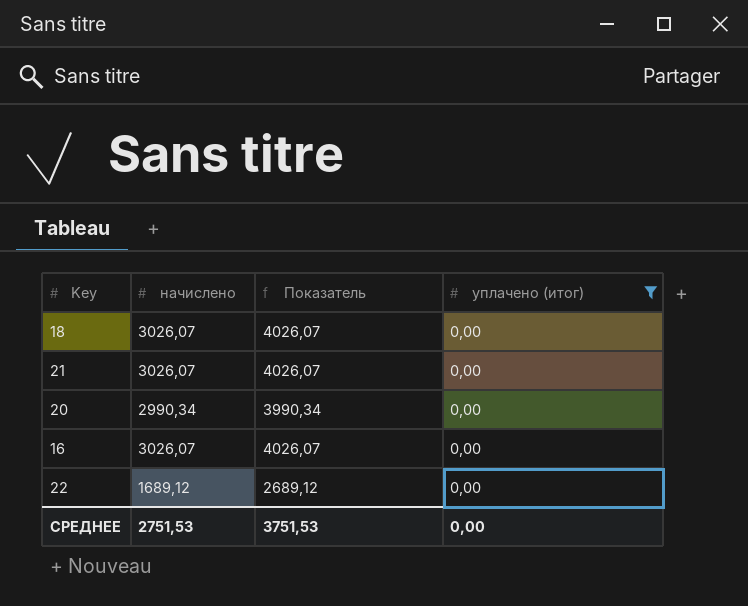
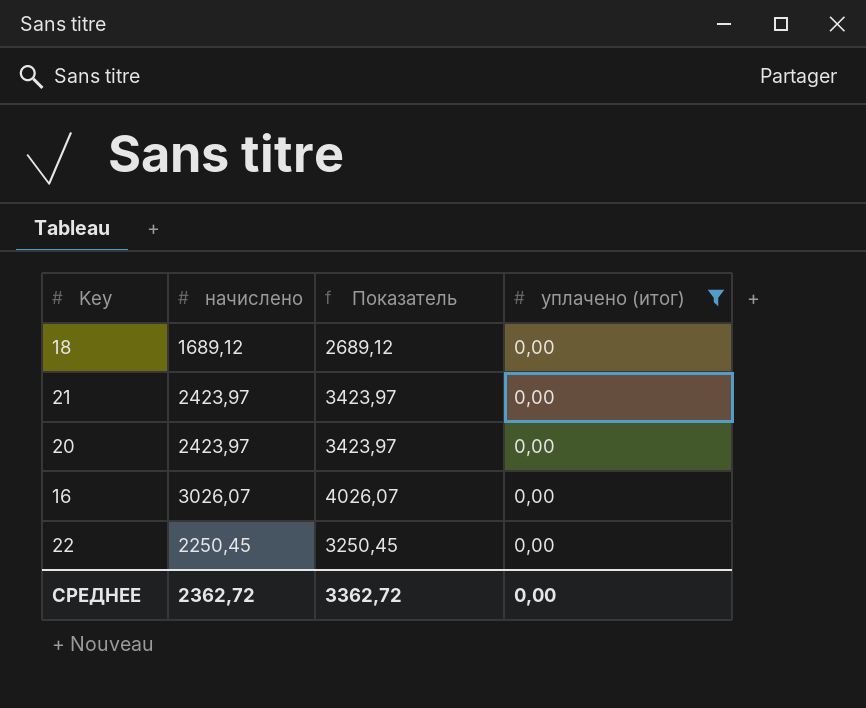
18 | начислено: 3026,07 -> 1689,12
18 | Показатель: 4026,07 -> 2689,12
21 | начислено: 3026,07 -> 2423,97
21 | Показатель: 4026,07 -> 3423,97
20 | начислено: 2990,34 -> 2423,97
20 | Показатель: 3990,34 -> 3423,97
22 | начислено: 1689,12 -> 2250,45
22 | Показатель: 2689,12 -> 3250,45
СРЕДНЕЕ | начислено: 2751,53 -> 2362,72
СРЕДНЕЕ | Показатель: 3751,53 -> 3362,72

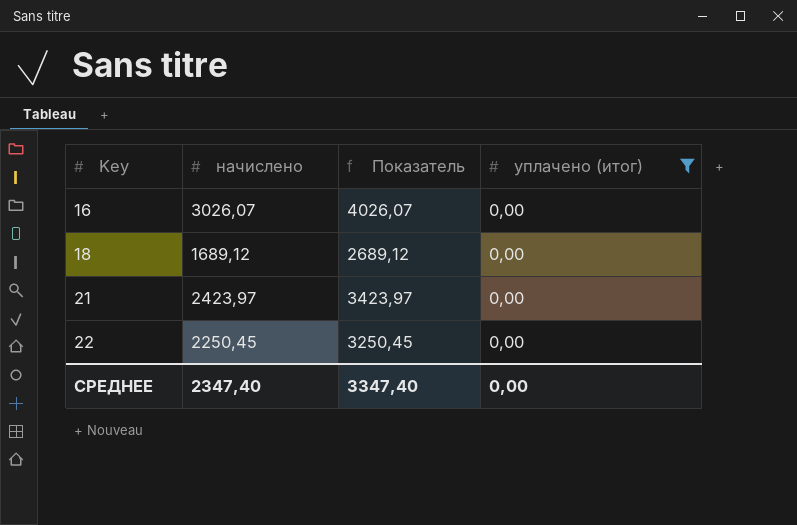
row order: none -> Key ascending
row 20: 2423,97 | 3423,97 | 0,00 -> none
СРЕДНЕЕ | начислено: 2362,72 -> 2347,40
СРЕДНЕЕ | Показатель: 3362,72 -> 3347,40

